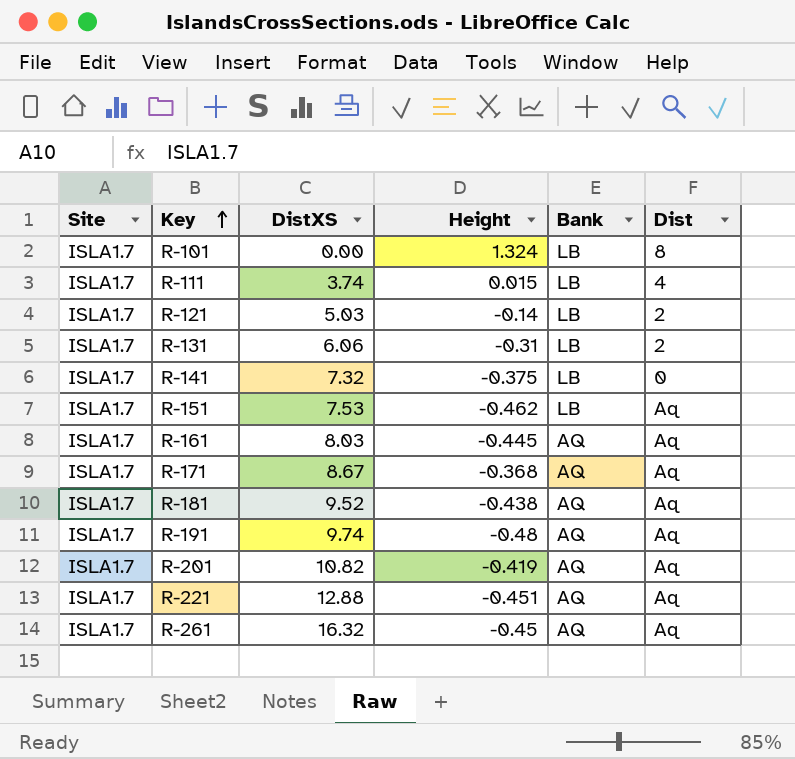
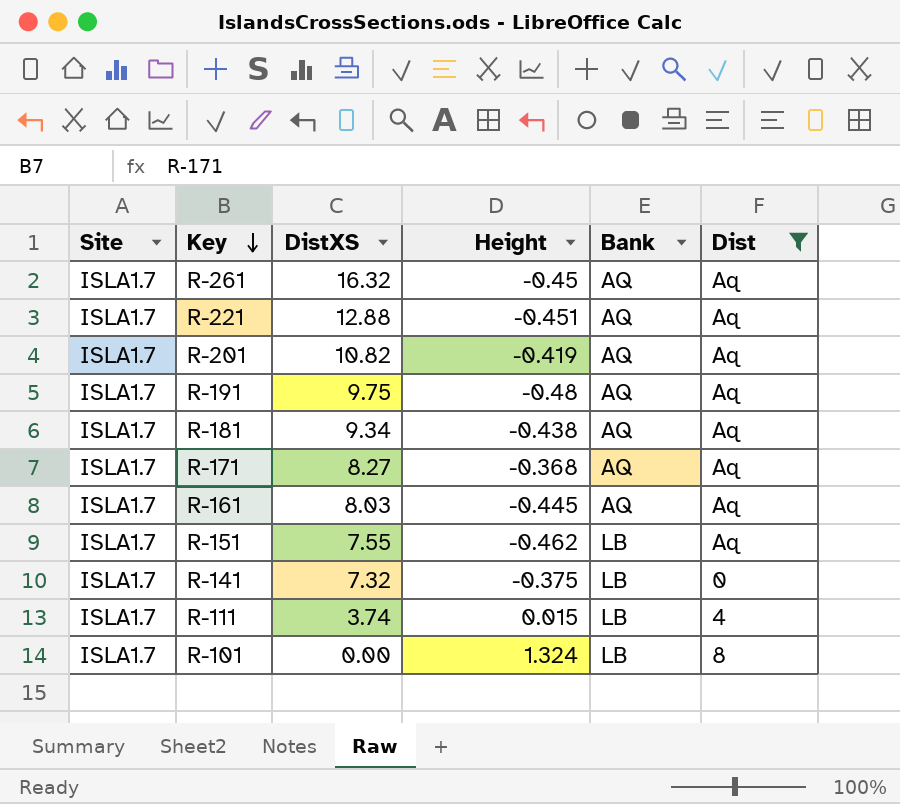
filter: none -> Dist != 2
row order: Key ascending -> Key descending
R-191 | DistXS: 9.74 -> 9.75
R-181 | DistXS: 9.52 -> 9.34
R-171 | DistXS: 8.67 -> 8.27
R-151 | DistXS: 7.53 -> 7.55

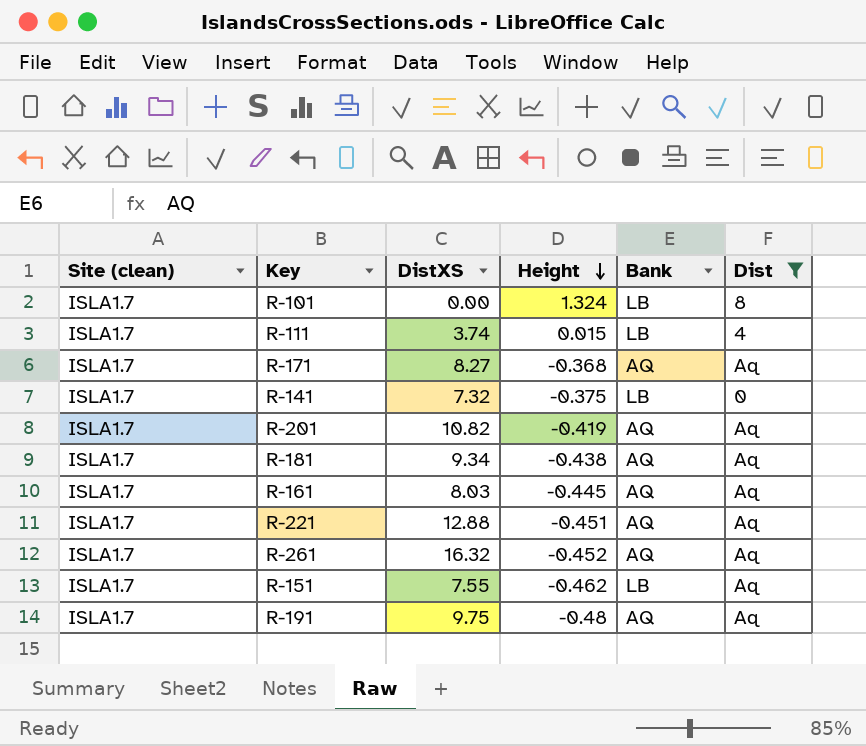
row order: Key descending -> Height descending
column name: Site -> Site (clean)
R-261 | Height: -0.45 -> -0.452

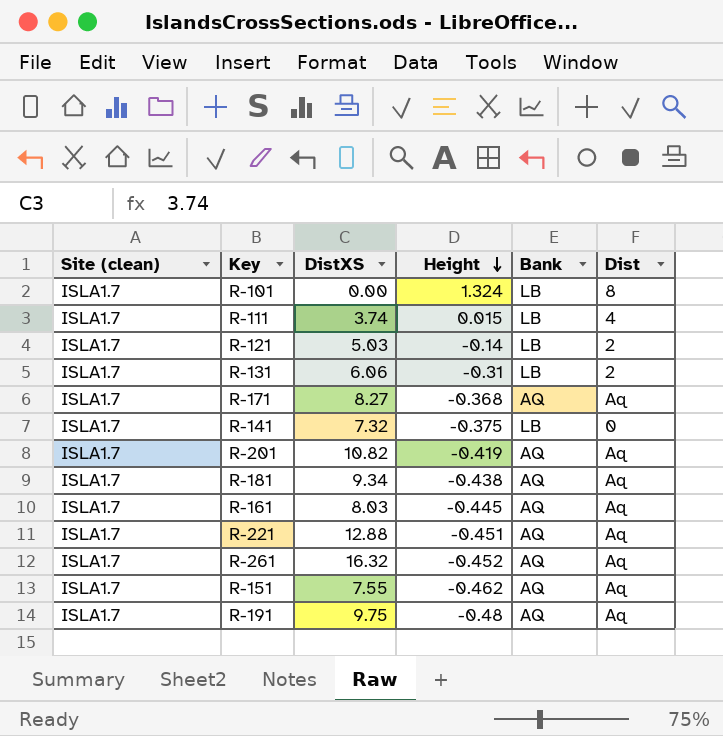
filter: Dist != 2 -> none
R-151 | Bank: LB -> AQ

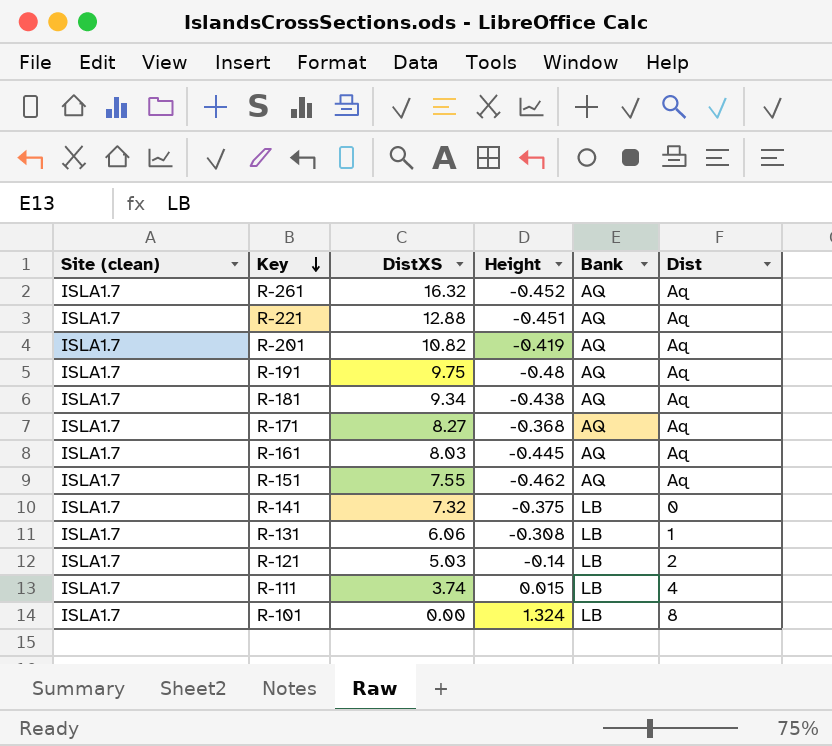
row order: Height descending -> Key descending
R-131 | Height: -0.31 -> -0.308
R-131 | Dist: 2 -> 1

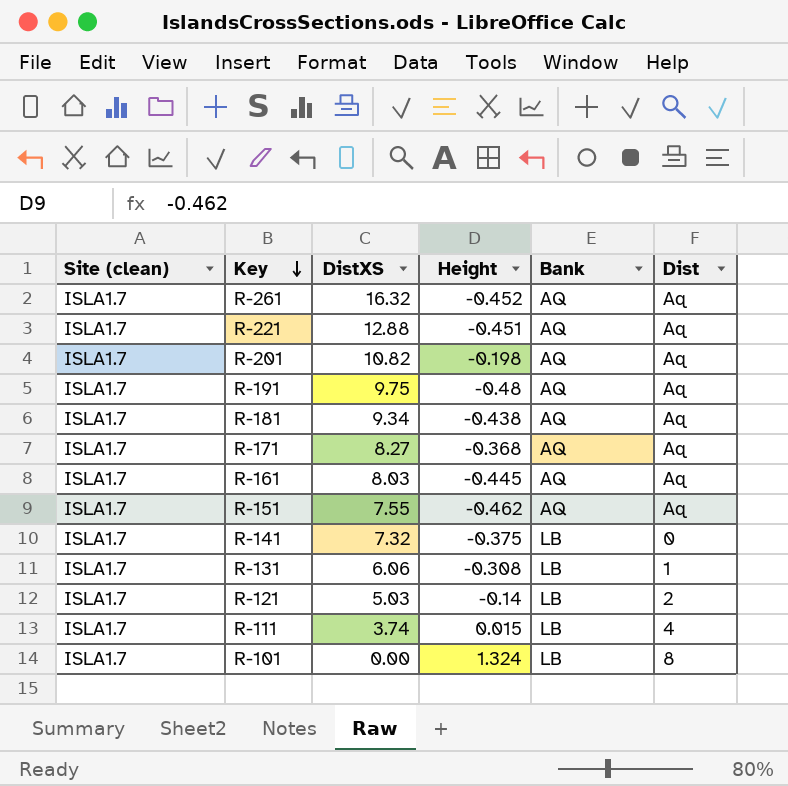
R-201 | Height: -0.419 -> -0.198

